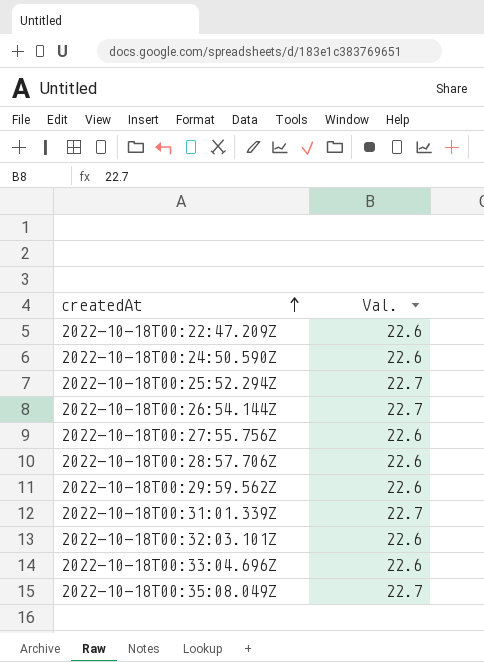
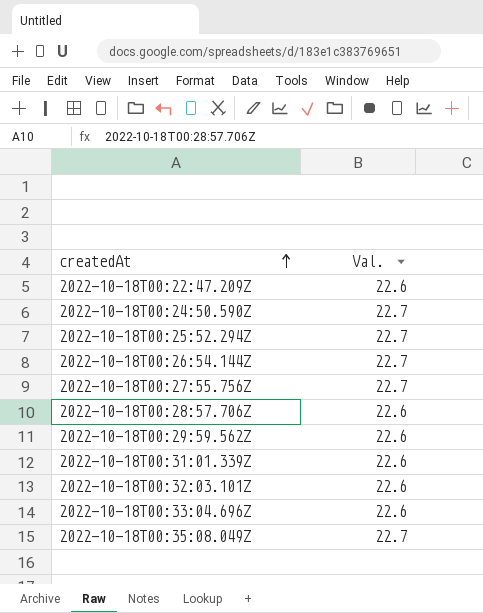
2022-10-18T00:24:50.590Z | Val.: 22.6 -> 22.7
2022-10-18T00:27:55.756Z | Val.: 22.6 -> 22.7
2022-10-18T00:31:01.339Z | Val.: 22.7 -> 22.6

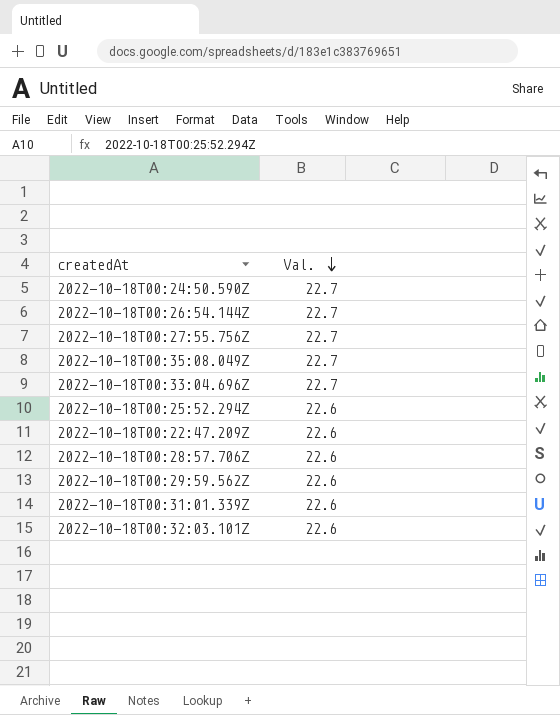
row order: createdAt ascending -> Val. descending
2022-10-18T00:33:04.696Z | Val.: 22.6 -> 22.7
2022-10-18T00:25:52.294Z | Val.: 22.7 -> 22.6

